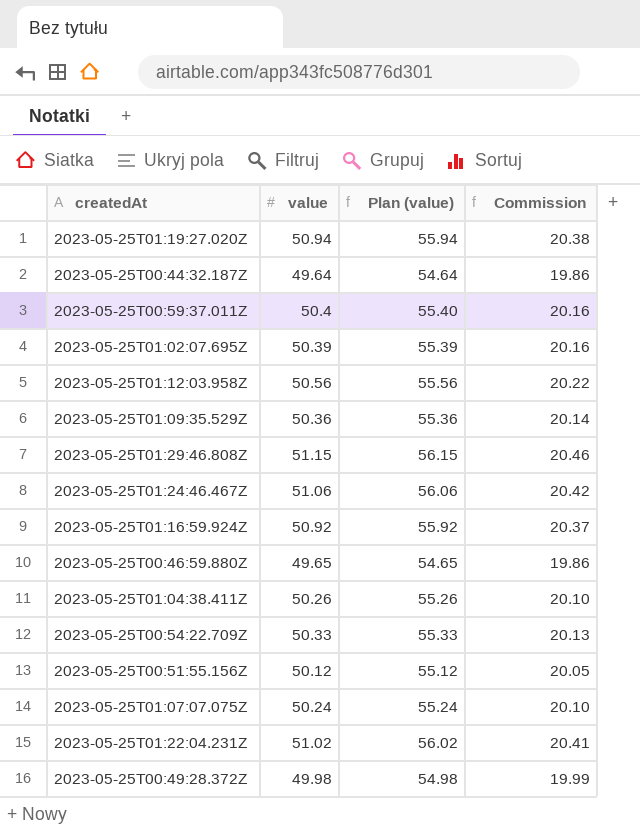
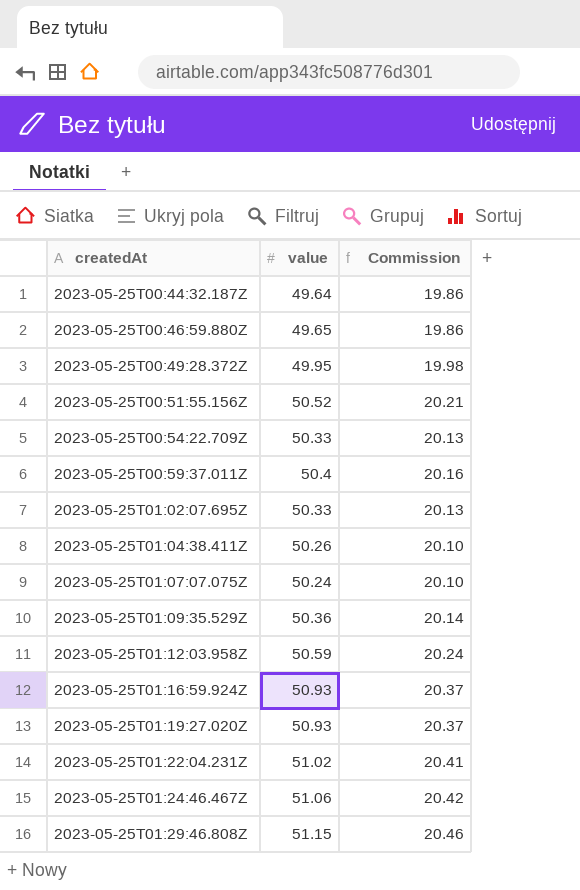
row order: none -> createdAt ascending
column Plan (value) | formula: [value] + 5 -> none
2023-05-25T00:49:28.372Z | value: 49.98 -> 49.95
2023-05-25T00:49:28.372Z | Commission: 19.99 -> 19.98
2023-05-25T00:51:55.156Z | value: 50.12 -> 50.52
2023-05-25T00:51:55.156Z | Commission: 20.05 -> 20.21
2023-05-25T01:02:07.695Z | value: 50.39 -> 50.33
2023-05-25T01:02:07.695Z | Commission: 20.16 -> 20.13
2023-05-25T01:12:03.958Z | value: 50.56 -> 50.59
2023-05-25T01:12:03.958Z | Commission: 20.22 -> 20.24
2023-05-25T01:16:59.924Z | value: 50.92 -> 50.93
2023-05-25T01:19:27.020Z | value: 50.94 -> 50.93
2023-05-25T01:19:27.020Z | Commission: 20.38 -> 20.37

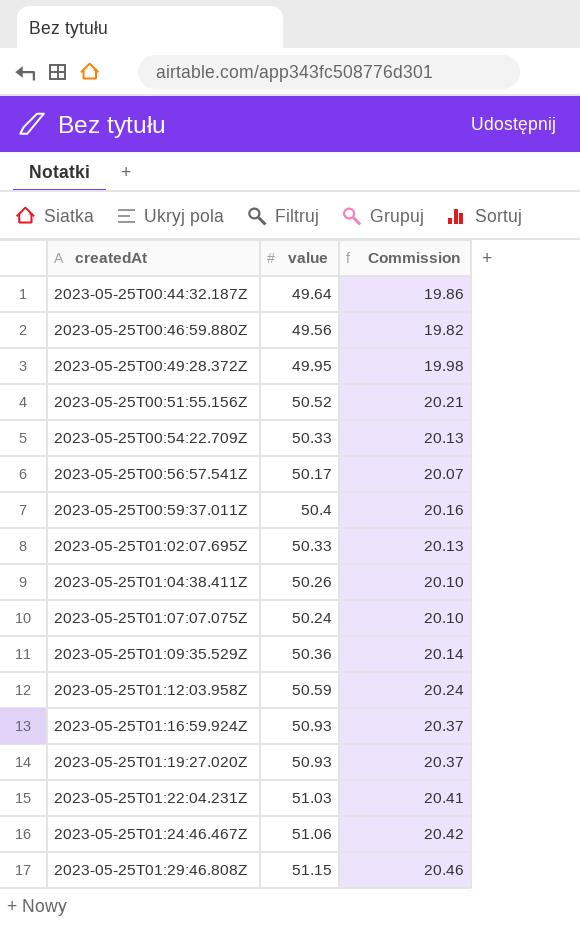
2023-05-25T00:46:59.880Z | value: 49.65 -> 49.56
2023-05-25T00:46:59.880Z | Commission: 19.86 -> 19.82
row 2023-05-25T00:56:57.541Z: none -> 50.17 | 20.07
2023-05-25T01:22:04.231Z | value: 51.02 -> 51.03

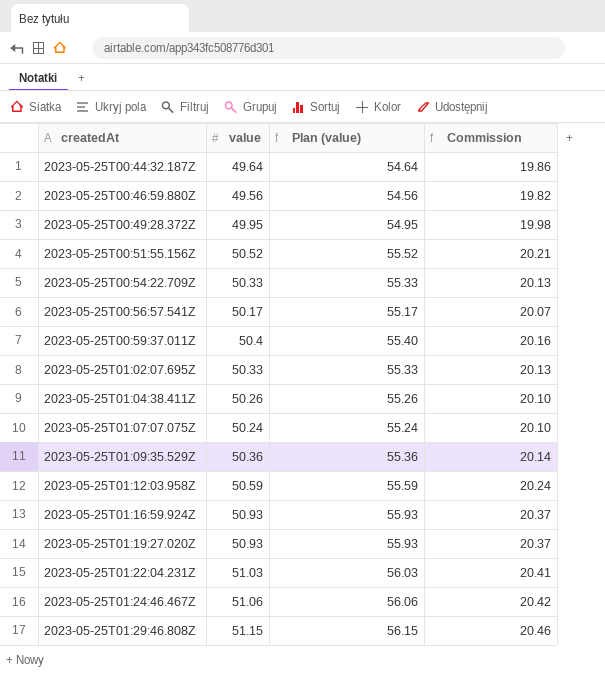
column Plan (value) | formula: none -> [value] + 5

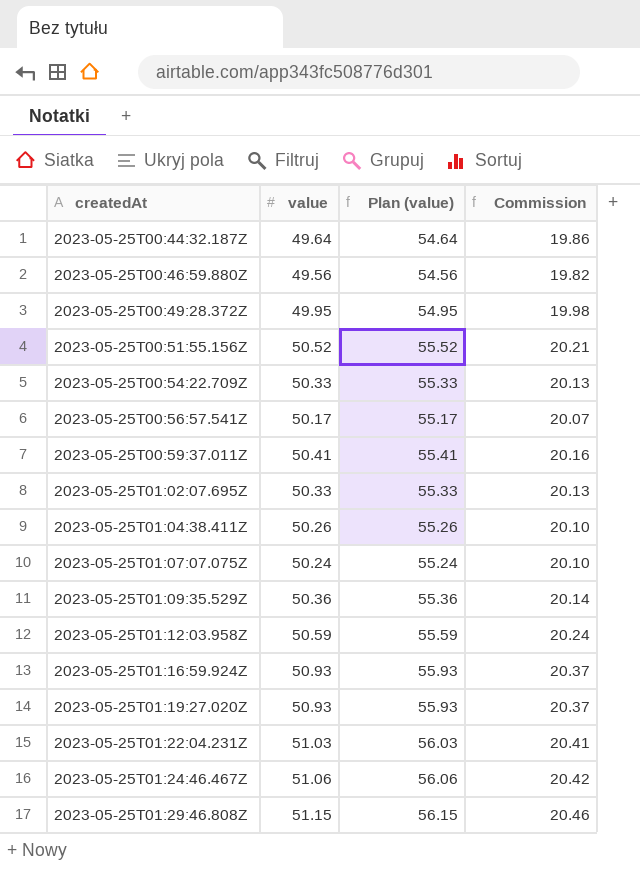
2023-05-25T00:59:37.011Z | value: 50.4 -> 50.41
2023-05-25T00:59:37.011Z | Plan (value): 55.40 -> 55.41

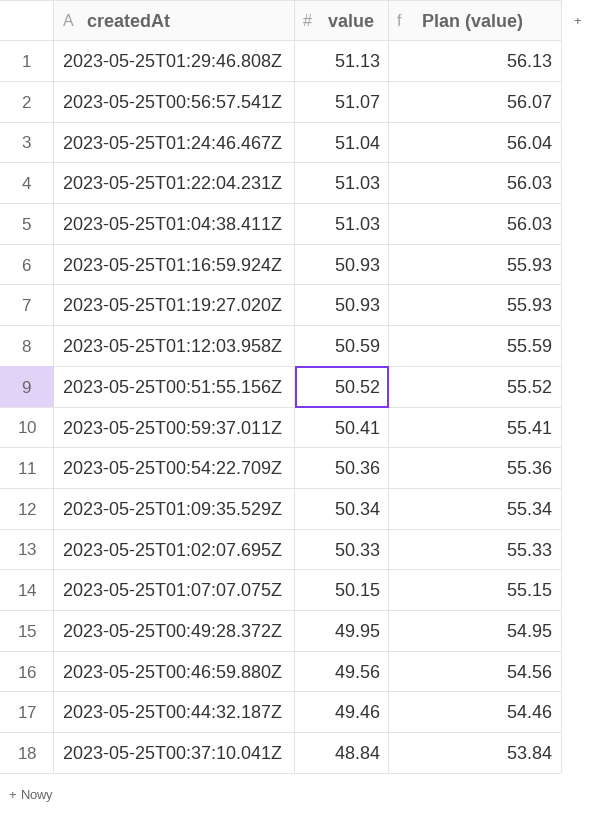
row order: createdAt ascending -> value descending
column Commission | formula: [value] * 0.4 -> none
2023-05-25T01:29:46.808Z | value: 51.15 -> 51.13
2023-05-25T01:29:46.808Z | Plan (value): 56.15 -> 56.13
2023-05-25T00:56:57.541Z | value: 50.17 -> 51.07
2023-05-25T00:56:57.541Z | Plan (value): 55.17 -> 56.07
2023-05-25T01:24:46.467Z | value: 51.06 -> 51.04
2023-05-25T01:24:46.467Z | Plan (value): 56.06 -> 56.04
2023-05-25T01:04:38.411Z | value: 50.26 -> 51.03
2023-05-25T01:04:38.411Z | Plan (value): 55.26 -> 56.03
2023-05-25T00:54:22.709Z | value: 50.33 -> 50.36
2023-05-25T00:54:22.709Z | Plan (value): 55.33 -> 55.36
2023-05-25T01:09:35.529Z | value: 50.36 -> 50.34
2023-05-25T01:09:35.529Z | Plan (value): 55.36 -> 55.34
2023-05-25T01:07:07.075Z | value: 50.24 -> 50.15
2023-05-25T01:07:07.075Z | Plan (value): 55.24 -> 55.15
2023-05-25T00:44:32.187Z | value: 49.64 -> 49.46
2023-05-25T00:44:32.187Z | Plan (value): 54.64 -> 54.46
row 2023-05-25T00:37:10.041Z: none -> 48.84 | 53.84

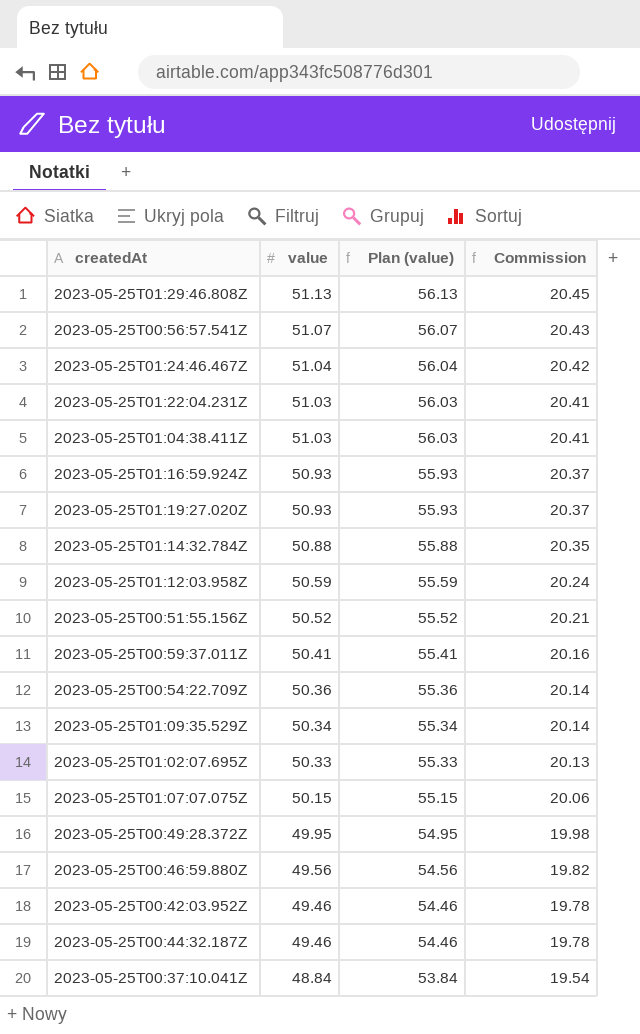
column Commission | formula: none -> [value] * 0.4
row 2023-05-25T01:14:32.784Z: none -> 50.88 | 55.88 | 20.35
row 2023-05-25T00:42:03.952Z: none -> 49.46 | 54.46 | 19.78

